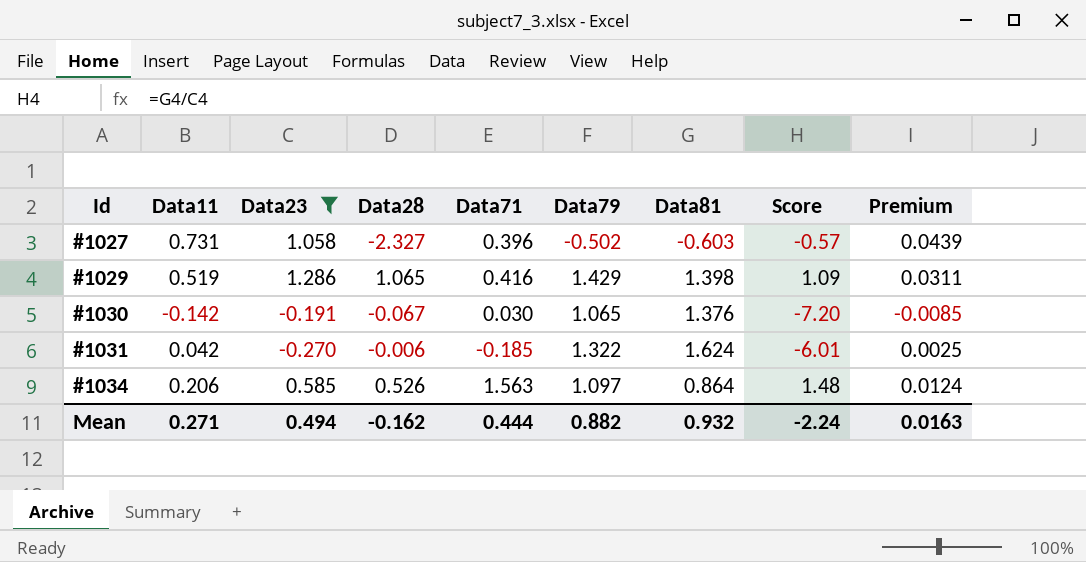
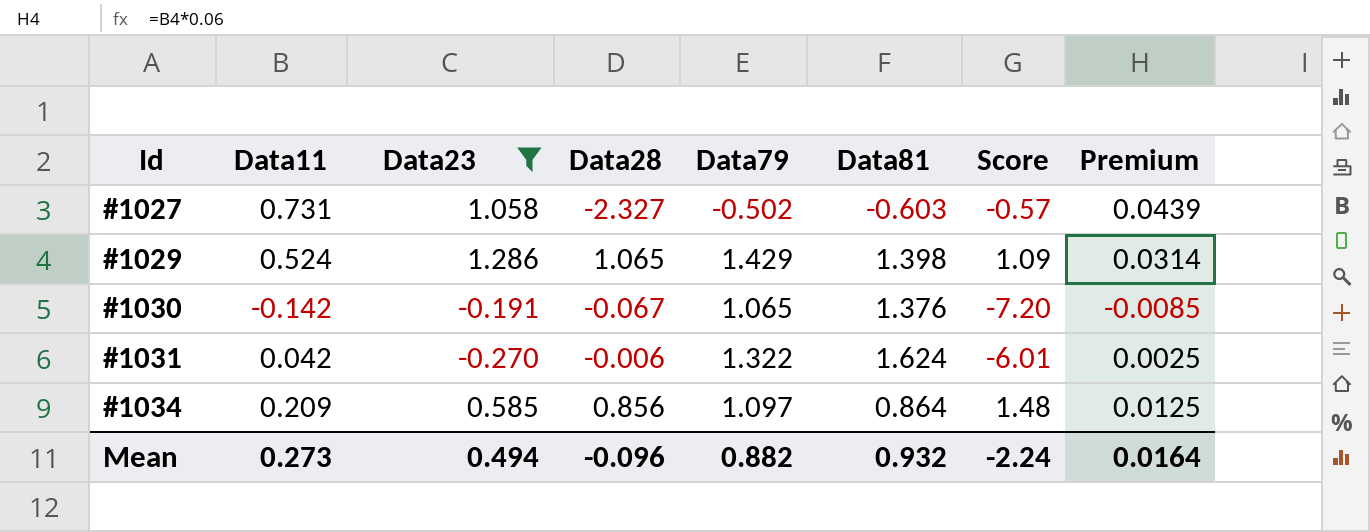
column Data71 | position: 5 -> none
#1029 | Data11: 0.519 -> 0.524
#1029 | Premium: 0.0311 -> 0.0314
#1034 | Data11: 0.206 -> 0.209
#1034 | Data28: 0.526 -> 0.856
#1034 | Premium: 0.0124 -> 0.0125
Mean | Data11: 0.271 -> 0.273
Mean | Data28: -0.162 -> -0.096
Mean | Premium: 0.0163 -> 0.0164

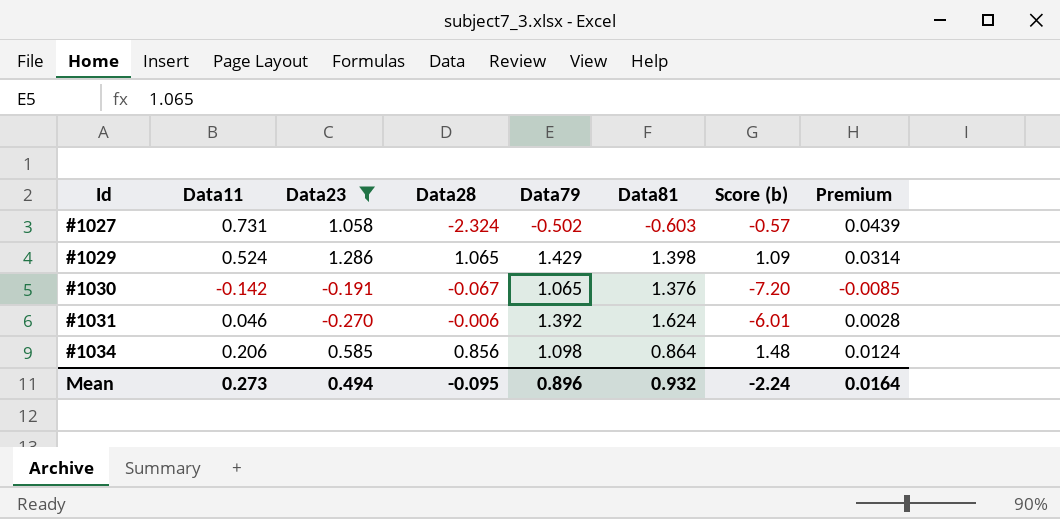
column name: Score -> Score (b)
#1027 | Data28: -2.327 -> -2.324
#1031 | Data11: 0.042 -> 0.046
#1031 | Data79: 1.322 -> 1.392
#1031 | Premium: 0.0025 -> 0.0028
#1034 | Data11: 0.209 -> 0.206
#1034 | Data79: 1.097 -> 1.098
#1034 | Premium: 0.0125 -> 0.0124
Mean | Data28: -0.096 -> -0.095
Mean | Data79: 0.882 -> 0.896

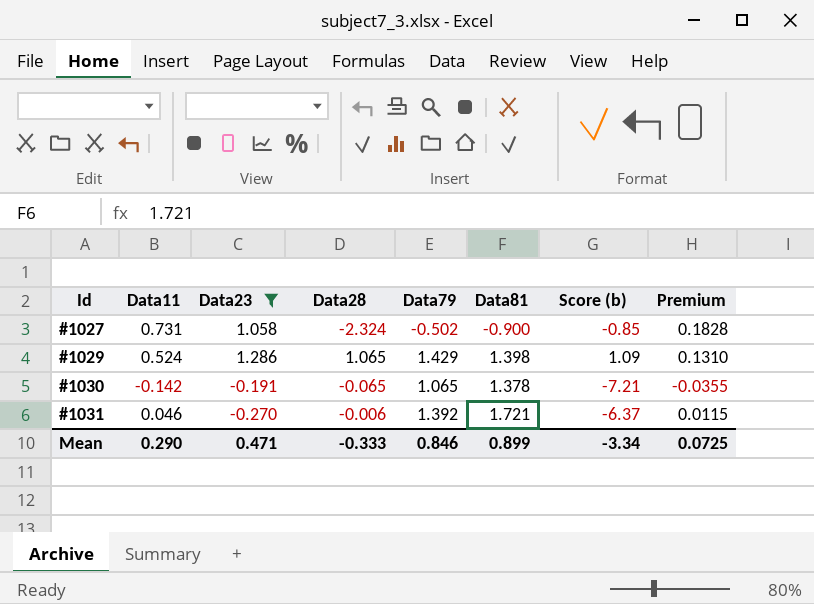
column Premium | formula: [Data11] * 0.06 -> [Data11] * 0.25
row #1034: 0.206 | 0.585 | 0.856 | 1.098 | 0.864 | 1.48 | 0.0124 -> none
#1027 | Data81: -0.603 -> -0.900
#1027 | Score (b): -0.57 -> -0.85
#1030 | Data28: -0.067 -> -0.065
#1030 | Data81: 1.376 -> 1.378
#1030 | Score (b): -7.20 -> -7.21
#1031 | Data81: 1.624 -> 1.721
#1031 | Score (b): -6.01 -> -6.37
Mean | Data11: 0.273 -> 0.290
Mean | Data23: 0.494 -> 0.471
Mean | Data28: -0.095 -> -0.333
Mean | Data79: 0.896 -> 0.846
Mean | Data81: 0.932 -> 0.899
Mean | Score (b): -2.24 -> -3.34
Mean | Premium: 0.0164 -> 0.0725

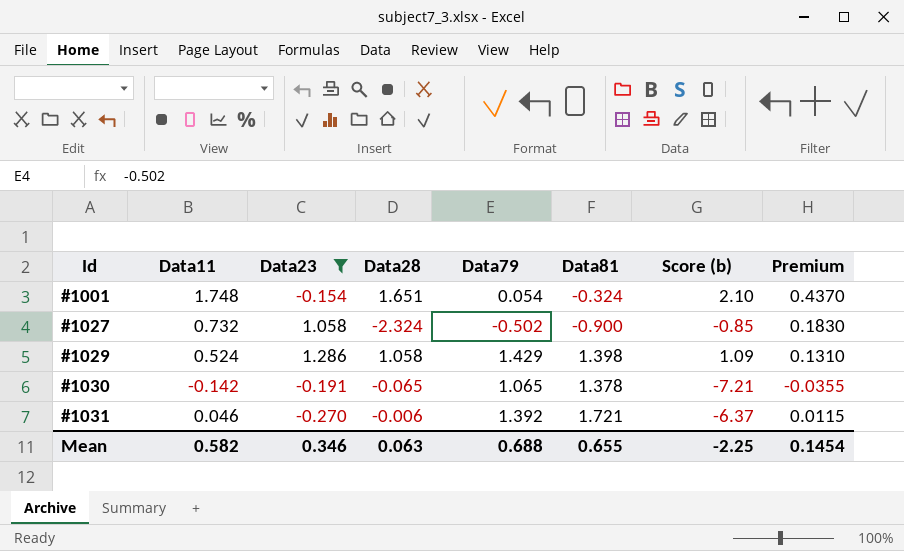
row #1001: none -> 1.748 | -0.154 | 1.651 | 0.054 | -0.324 | 2.10 | 0.4370
#1027 | Data11: 0.731 -> 0.732
#1027 | Premium: 0.1828 -> 0.1830
#1029 | Data28: 1.065 -> 1.058
Mean | Data11: 0.290 -> 0.582
Mean | Data23: 0.471 -> 0.346
Mean | Data28: -0.333 -> 0.063
Mean | Data79: 0.846 -> 0.688
Mean | Data81: 0.899 -> 0.655
Mean | Score (b): -3.34 -> -2.25
Mean | Premium: 0.0725 -> 0.1454

